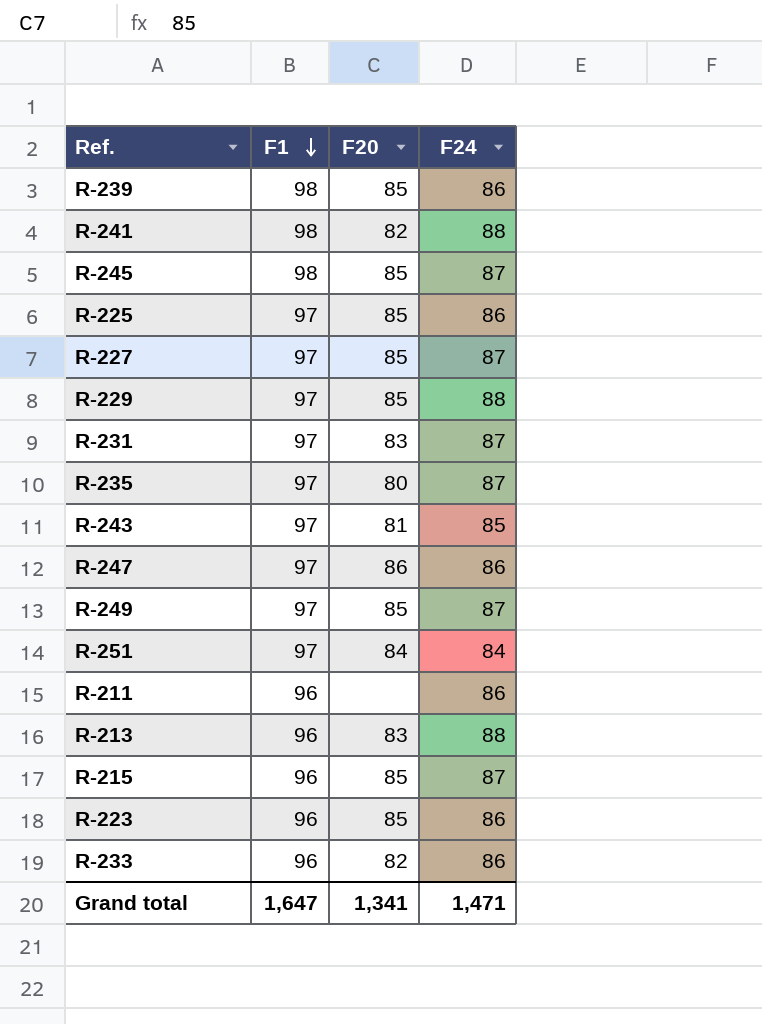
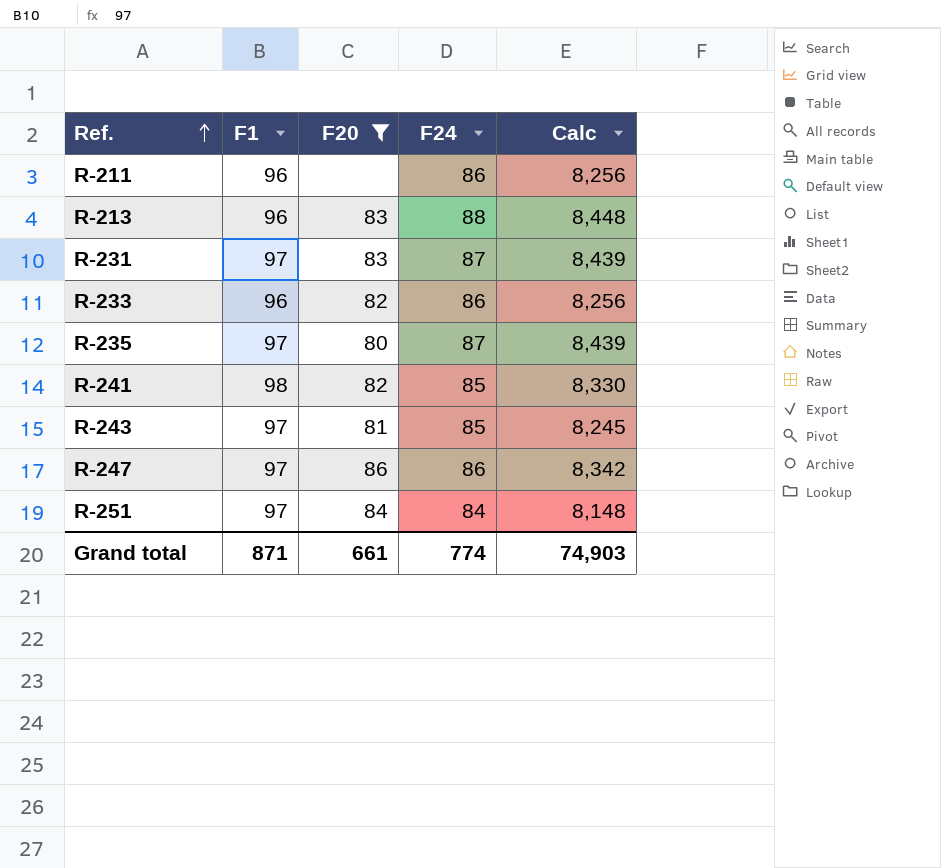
filter: none -> F20 != 85
row order: F1 descending -> Ref. ascending
column Calc | formula: none -> [F1] * [F24]
R-241 | F24: 88 -> 85
Grand total | F1: 1,647 -> 871
Grand total | F20: 1,341 -> 661
Grand total | F24: 1,471 -> 774

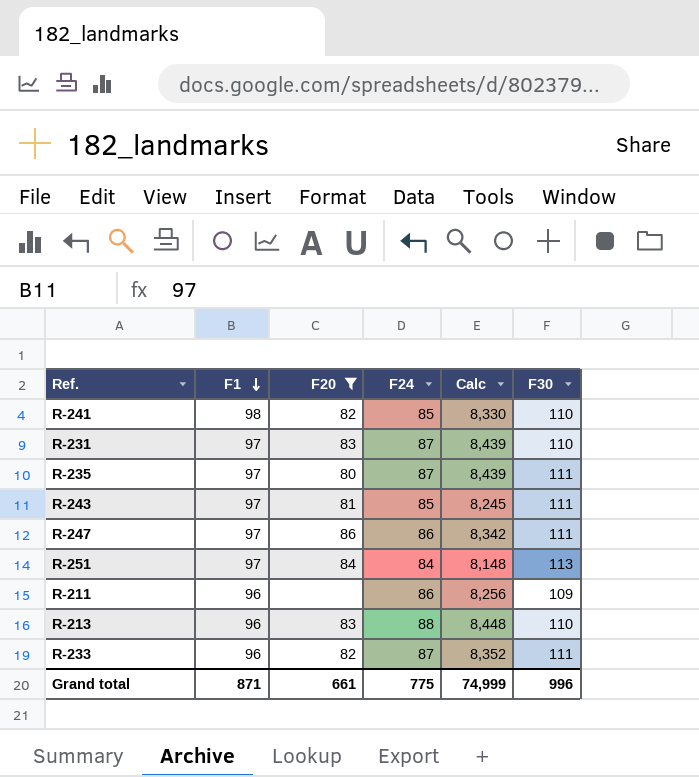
row order: Ref. ascending -> F1 descending
column F30 | position: none -> 6
R-233 | F24: 86 -> 87
R-233 | Calc: 8,256 -> 8,352
Grand total | F24: 774 -> 775
Grand total | Calc: 74,903 -> 74,999

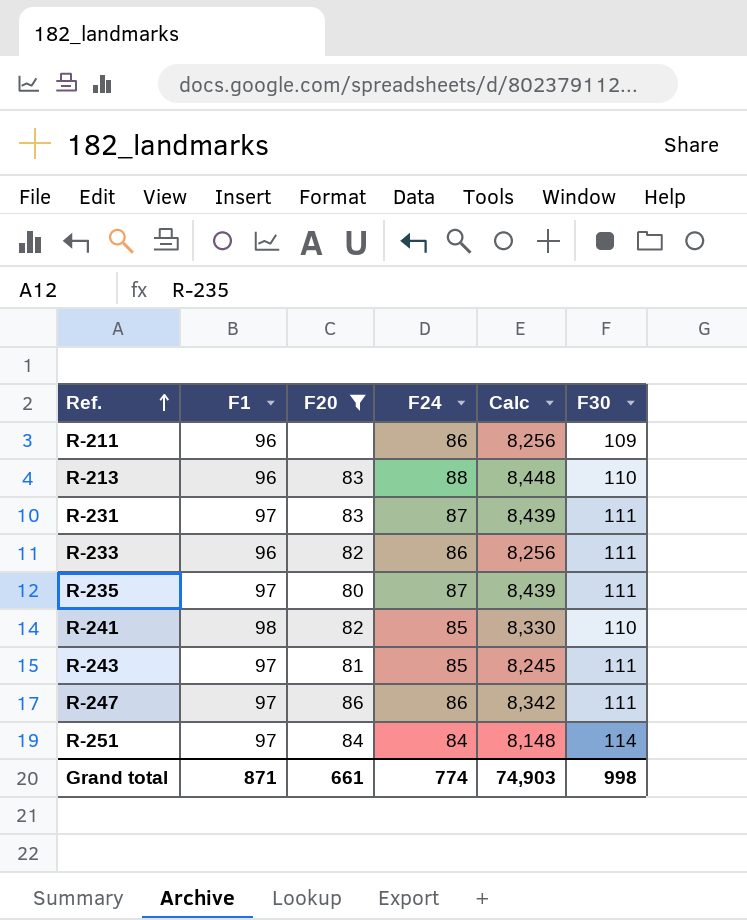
row order: F1 descending -> Ref. ascending
R-231 | F30: 110 -> 111
R-233 | F24: 87 -> 86
R-233 | Calc: 8,352 -> 8,256
R-251 | F30: 113 -> 114
Grand total | F24: 775 -> 774
Grand total | Calc: 74,999 -> 74,903
Grand total | F30: 996 -> 998

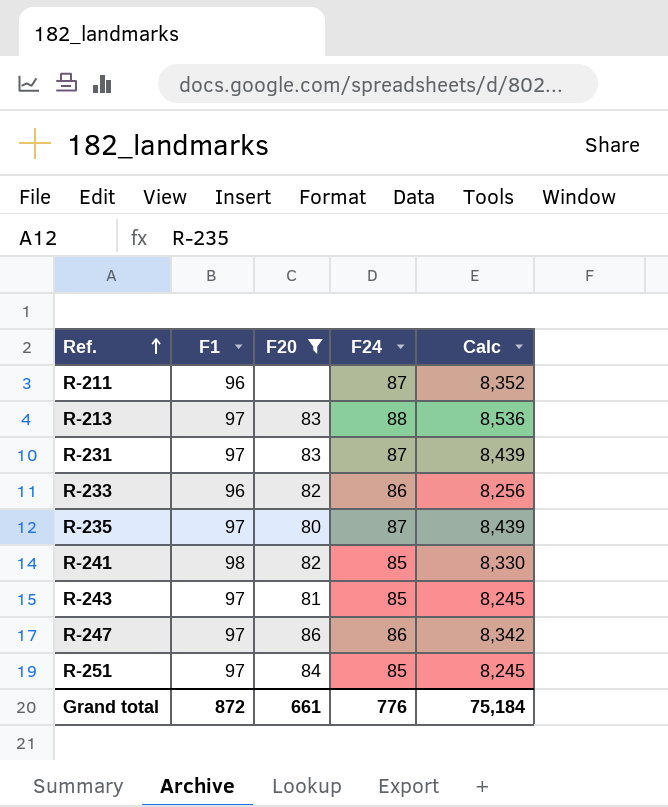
column F30 | position: 6 -> none
R-211 | F24: 86 -> 87
R-211 | Calc: 8,256 -> 8,352
R-213 | F1: 96 -> 97
R-213 | Calc: 8,448 -> 8,536
R-251 | F24: 84 -> 85
R-251 | Calc: 8,148 -> 8,245
Grand total | F1: 871 -> 872
Grand total | F24: 774 -> 776
Grand total | Calc: 74,903 -> 75,184

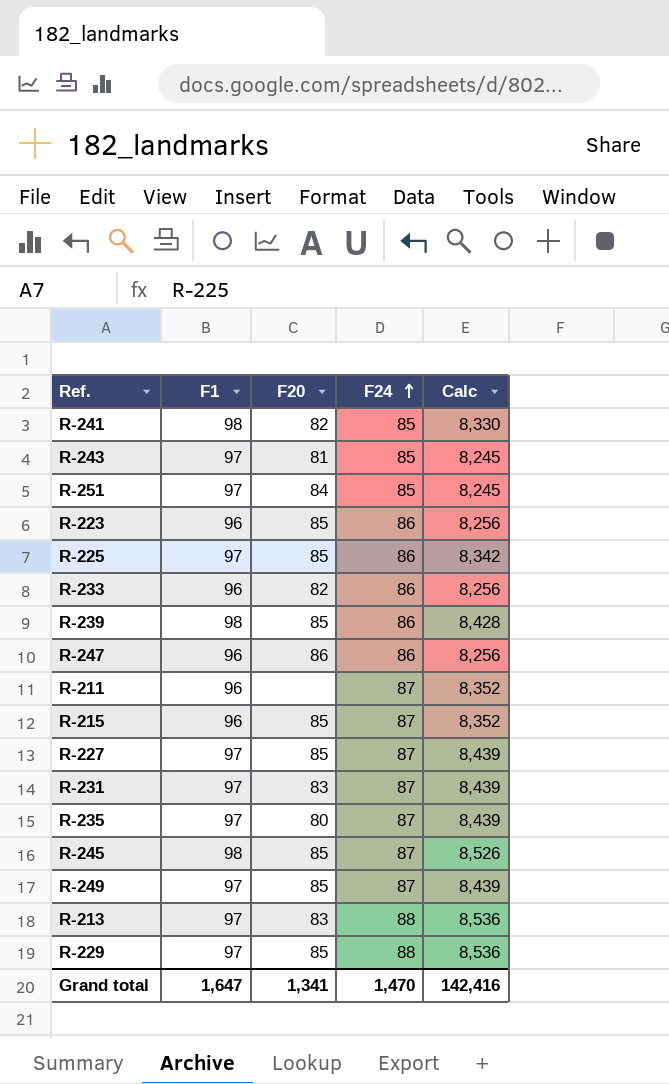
filter: F20 != 85 -> none
row order: Ref. ascending -> F24 ascending
R-247 | F1: 97 -> 96
R-247 | Calc: 8,342 -> 8,256
Grand total | F1: 872 -> 1,647
Grand total | F20: 661 -> 1,341
Grand total | F24: 776 -> 1,470
Grand total | Calc: 75,184 -> 142,416

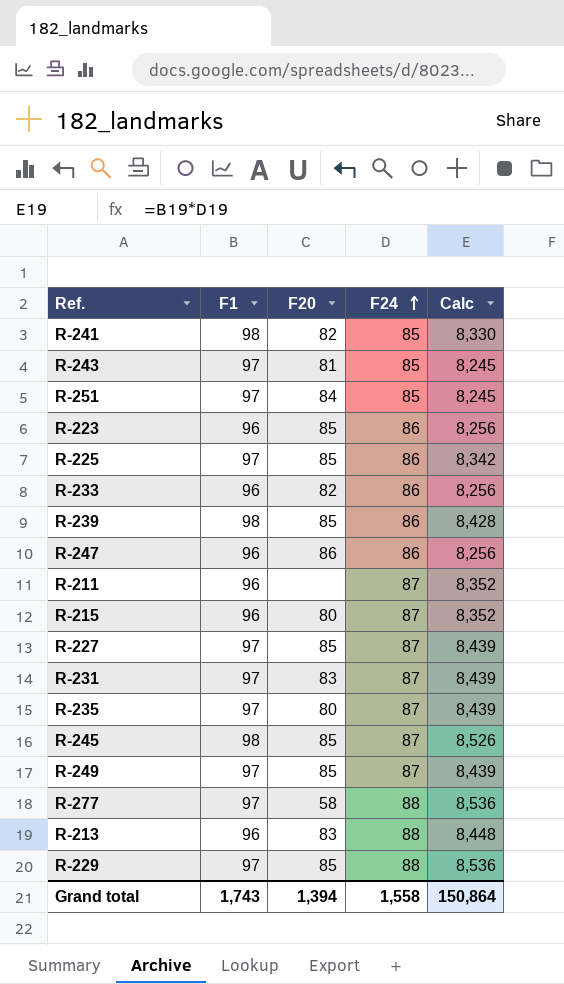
R-215 | F20: 85 -> 80
row R-277: none -> 97 | 58 | 88 | 8,536
R-213 | F1: 97 -> 96
R-213 | Calc: 8,536 -> 8,448
Grand total | F1: 1,647 -> 1,743
Grand total | F20: 1,341 -> 1,394
Grand total | F24: 1,470 -> 1,558
Grand total | Calc: 142,416 -> 150,864

